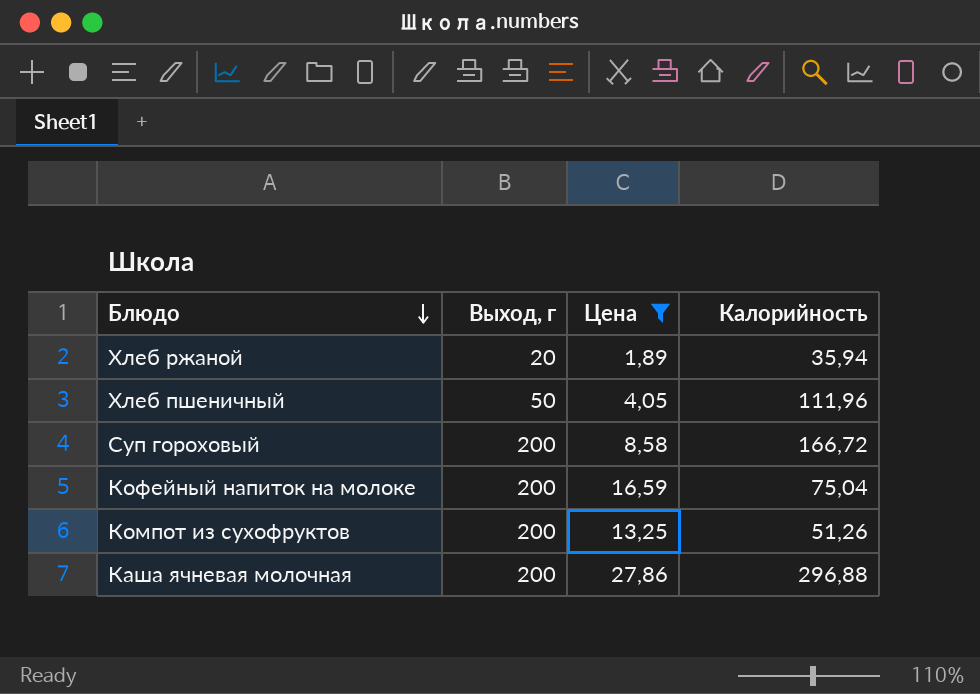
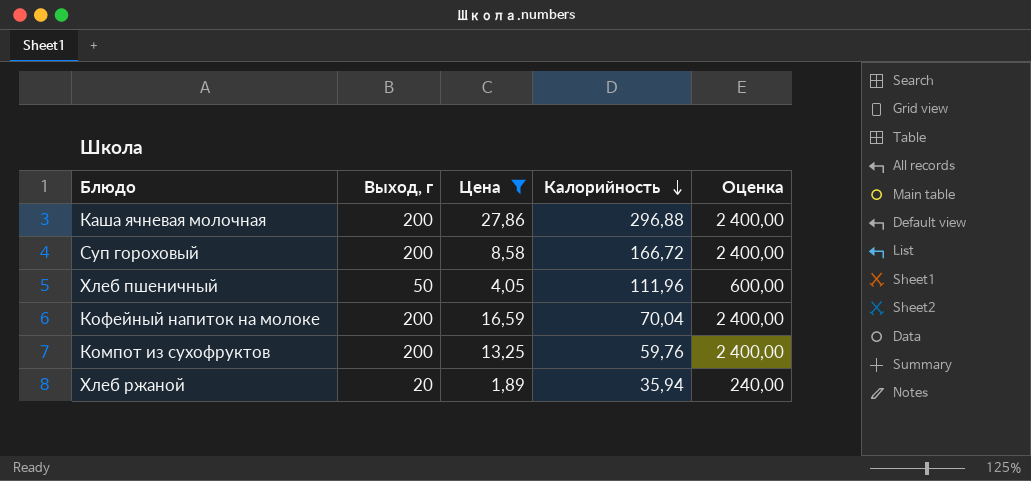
row order: Блюдо descending -> Калорийность descending
column Оценка | formula: none -> [Выход, г] * 12
Кофейный напиток на молоке | Калорийность: 75,04 -> 70,04
Компот из сухофруктов | Калорийность: 51,26 -> 59,76

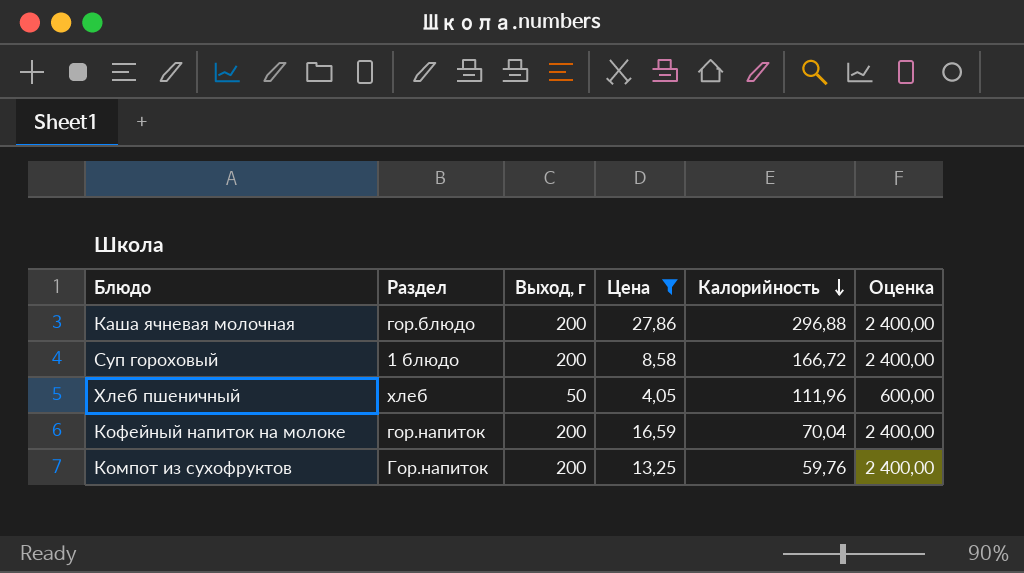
column Раздел | position: none -> 2
row Хлеб ржаной: 20 | 1,89 | 35,94 | 240,00 -> none

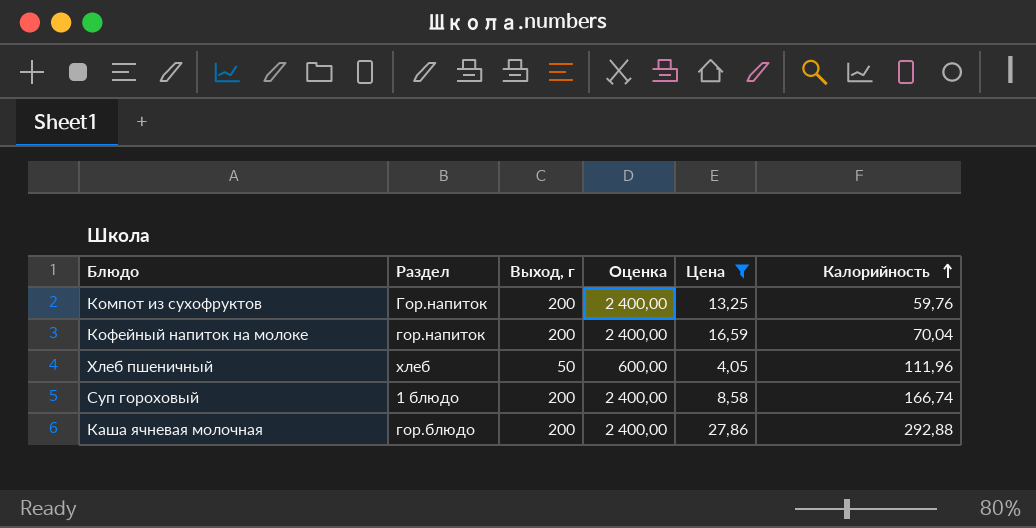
row order: Калорийность descending -> Калорийность ascending
column Оценка | position: 6 -> 4
Суп гороховый | Калорийность: 166,72 -> 166,74
Каша ячневая молочная | Калорийность: 296,88 -> 292,88

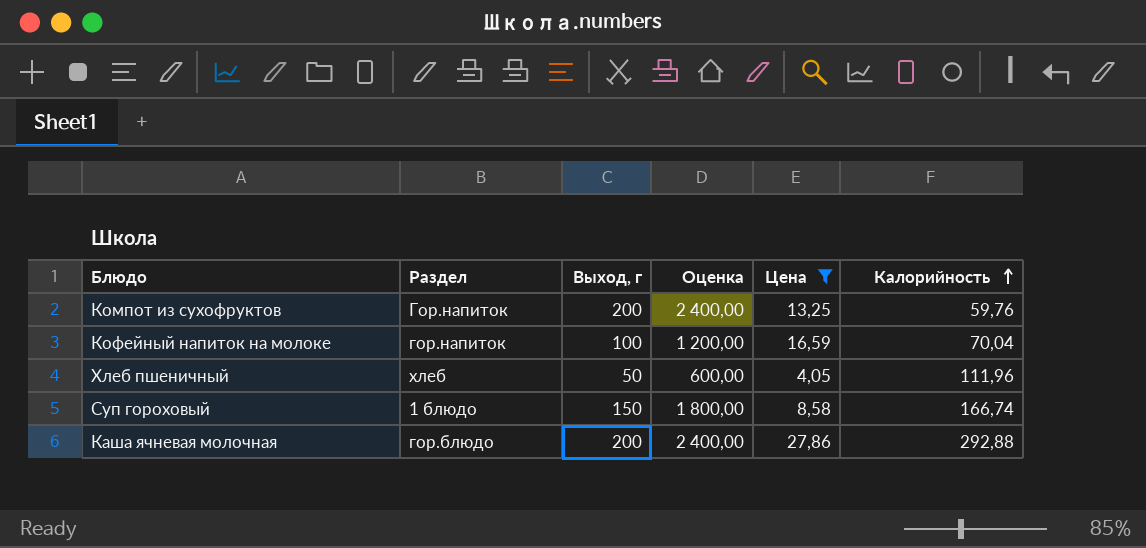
Кофейный напиток на молоке | Выход, г: 200 -> 100
Кофейный напиток на молоке | Оценка: 2 400,00 -> 1 200,00
Суп гороховый | Выход, г: 200 -> 150
Суп гороховый | Оценка: 2 400,00 -> 1 800,00

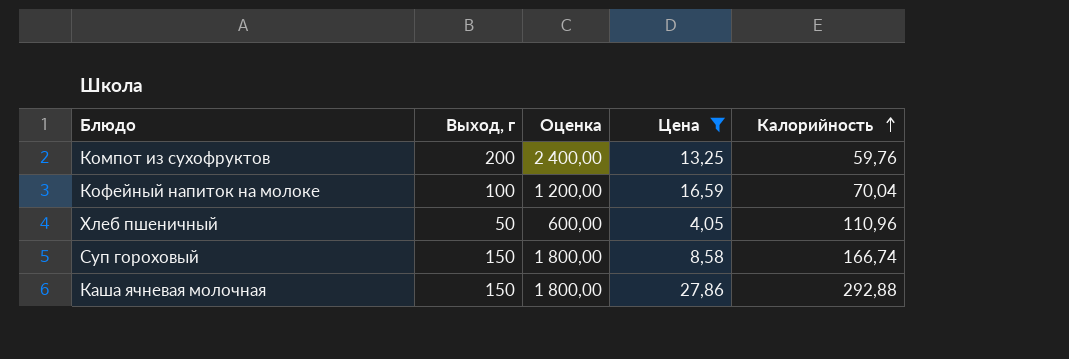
column Раздел | position: 2 -> none
Хлеб пшеничный | Калорийность: 111,96 -> 110,96
Каша ячневая молочная | Выход, г: 200 -> 150
Каша ячневая молочная | Оценка: 2 400,00 -> 1 800,00

